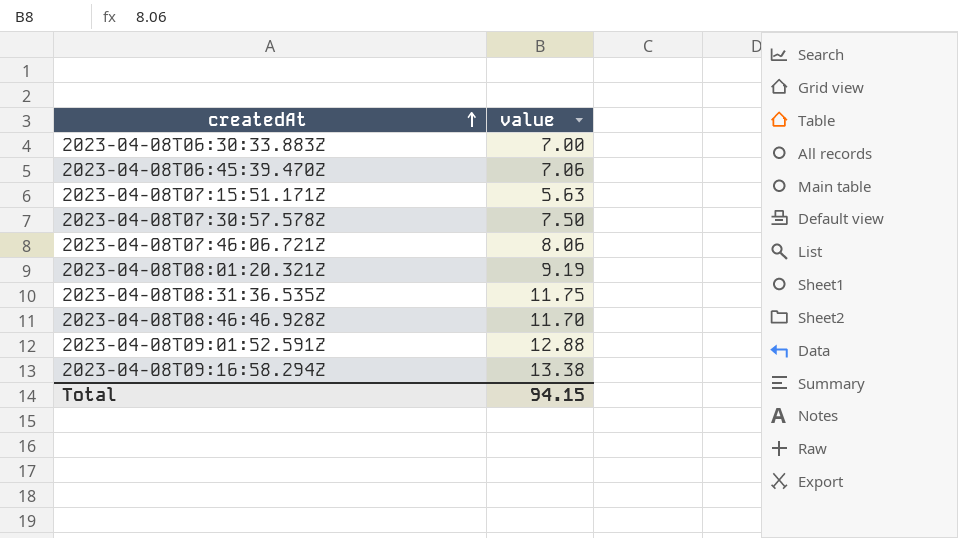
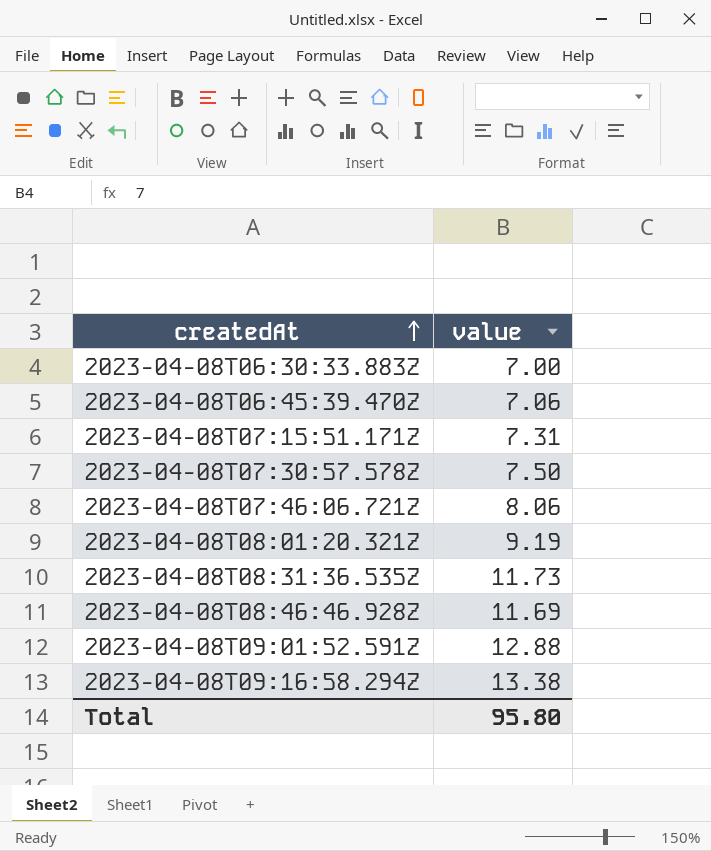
2023-04-08T07:15:51.171Z | value: 5.63 -> 7.31
2023-04-08T08:31:36.535Z | value: 11.75 -> 11.73
2023-04-08T08:46:46.928Z | value: 11.70 -> 11.69
Total | value: 94.15 -> 95.80

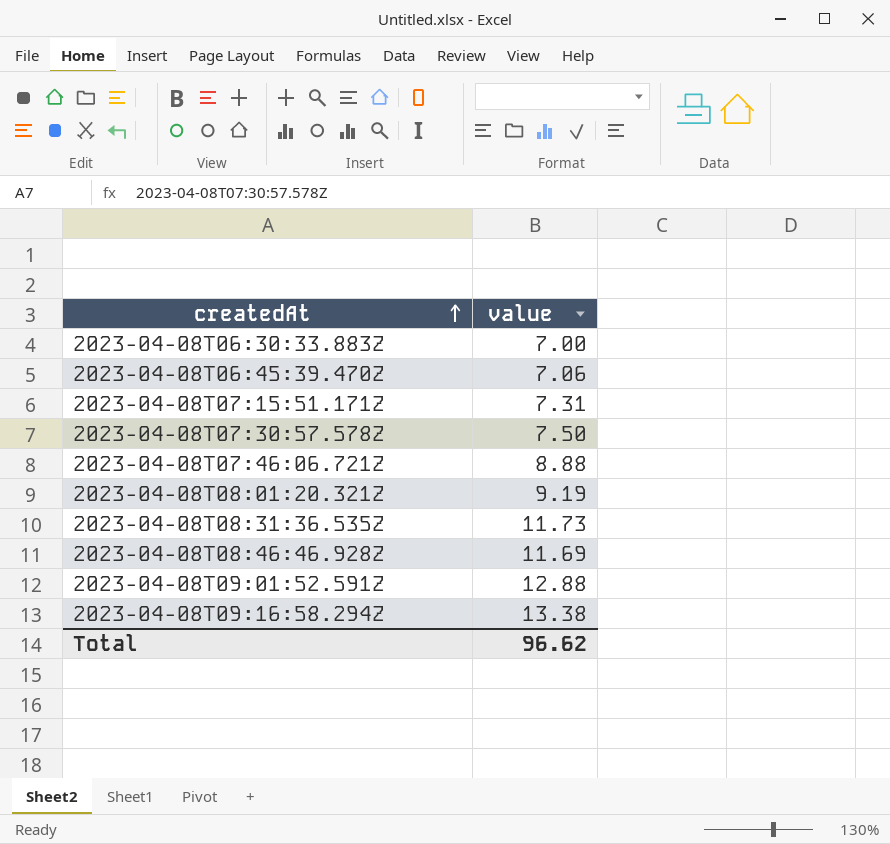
2023-04-08T07:46:06.721Z | value: 8.06 -> 8.88
Total | value: 95.80 -> 96.62

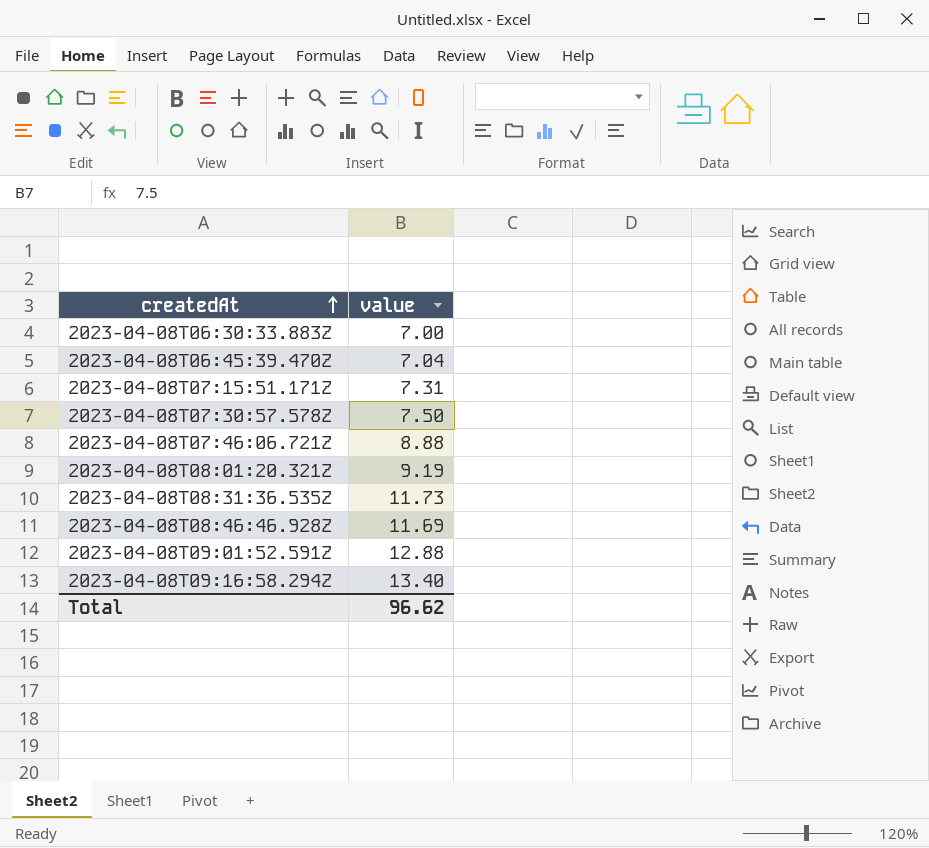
2023-04-08T06:45:39.470Z | value: 7.06 -> 7.04
2023-04-08T09:16:58.294Z | value: 13.38 -> 13.40

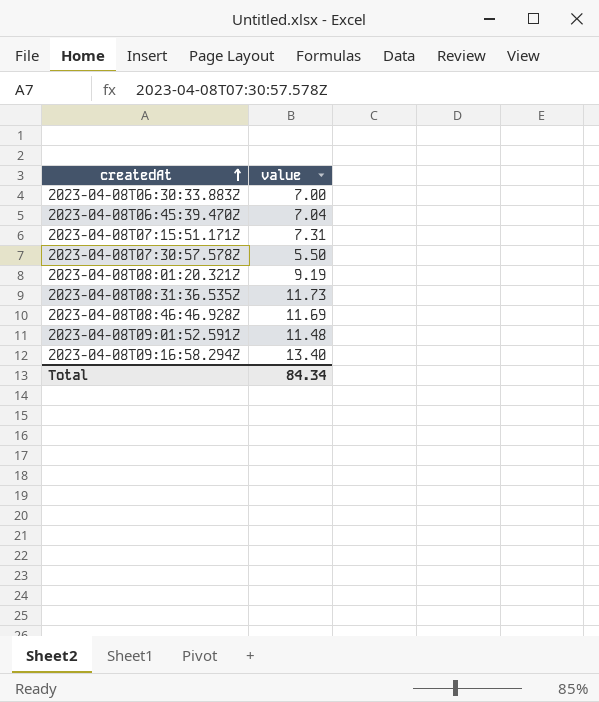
row 2023-04-08T07:46:06.721Z: 8.88 -> none
2023-04-08T07:30:57.578Z | value: 7.50 -> 5.50
2023-04-08T09:01:52.591Z | value: 12.88 -> 11.48
Total | value: 96.62 -> 84.34

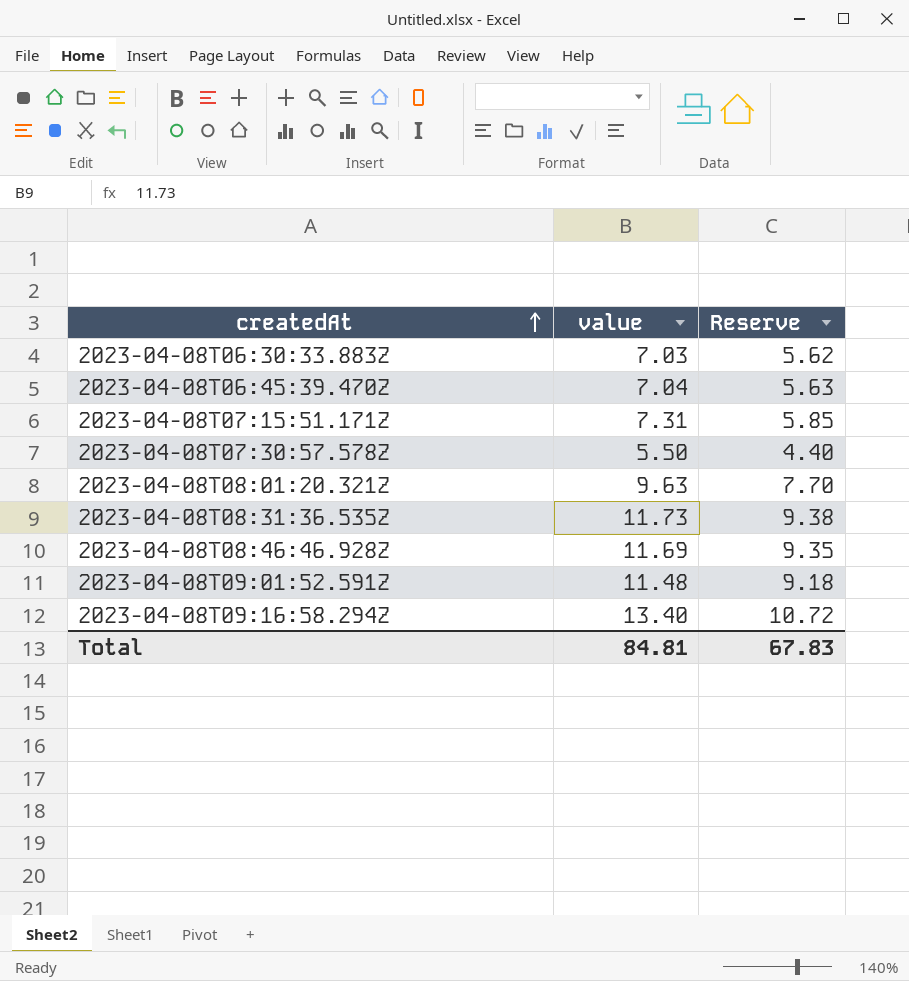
column Reserve | formula: none -> [value] * 0.8
2023-04-08T06:30:33.883Z | value: 7.00 -> 7.03
2023-04-08T08:01:20.321Z | value: 9.19 -> 9.63
Total | value: 84.34 -> 84.81

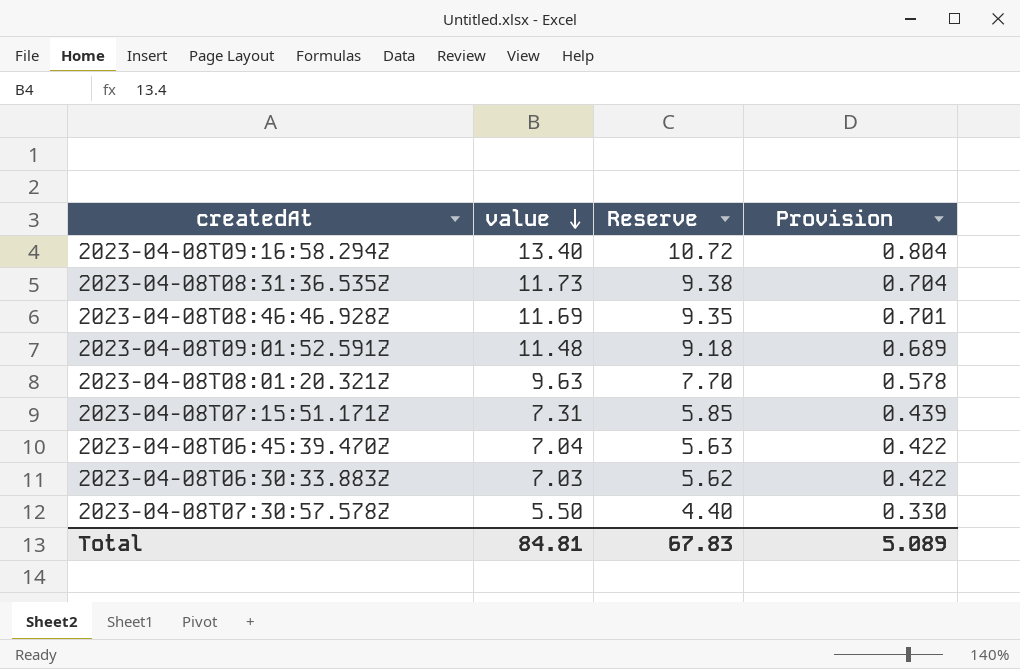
row order: createdAt ascending -> value descending
column Provision | formula: none -> [value] * 0.06

